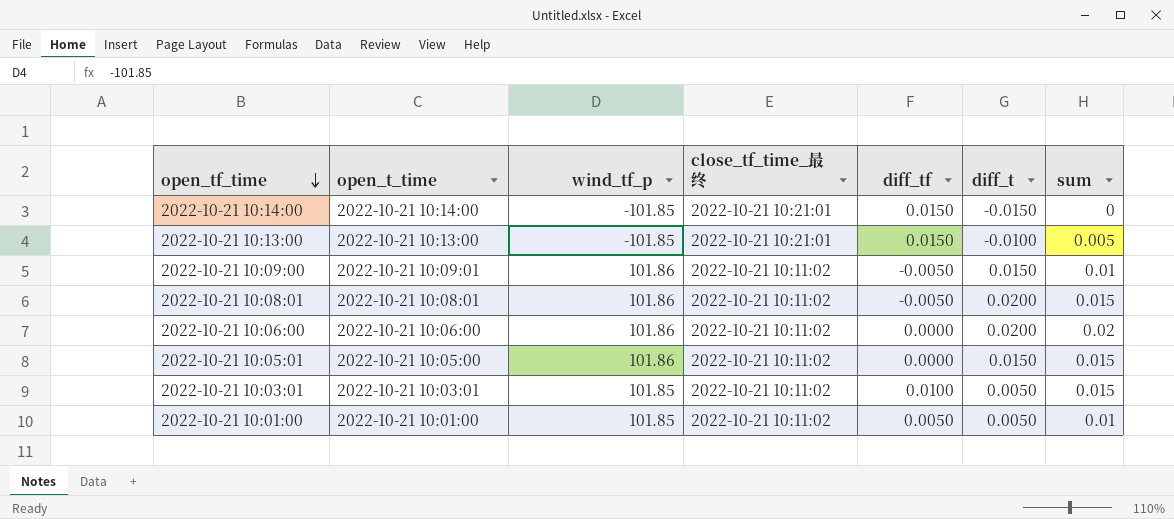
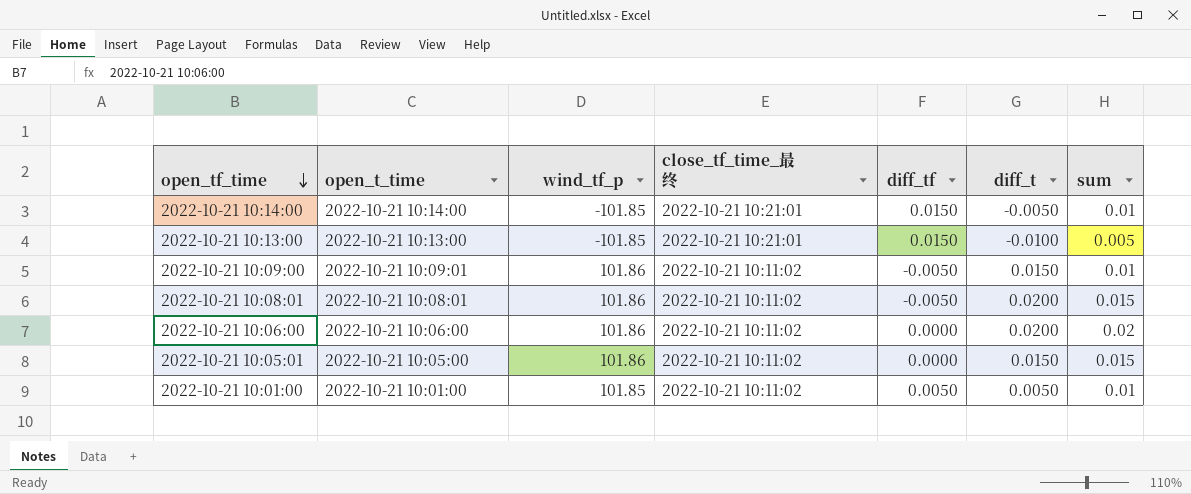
row 2022-10-21 10:03:01: 2022-10-21 10:03:01 | 101.85 | 2022-10-21 10:11:02 | 0.0100 | 0.0050 | 0.015 -> none
2022-10-21 10:14:00 | diff_t: -0.0150 -> -0.0050
2022-10-21 10:14:00 | sum: 0 -> 0.01

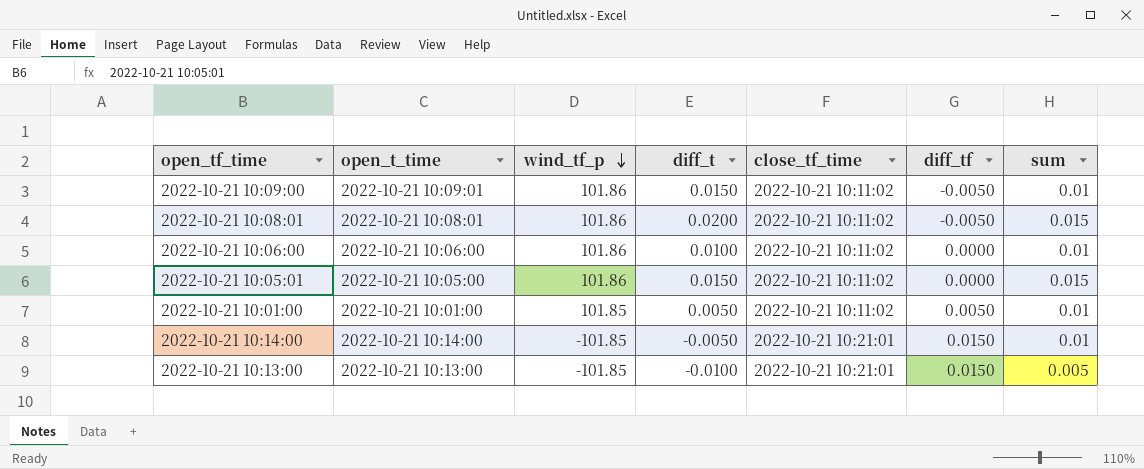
row order: open_tf_time descending -> wind_tf_p descending
column diff_t | position: 6 -> 4
column name: close_tf_time_最终 -> close_tf_time
2022-10-21 10:06:00 | diff_t: 0.0200 -> 0.0100
2022-10-21 10:06:00 | sum: 0.02 -> 0.01

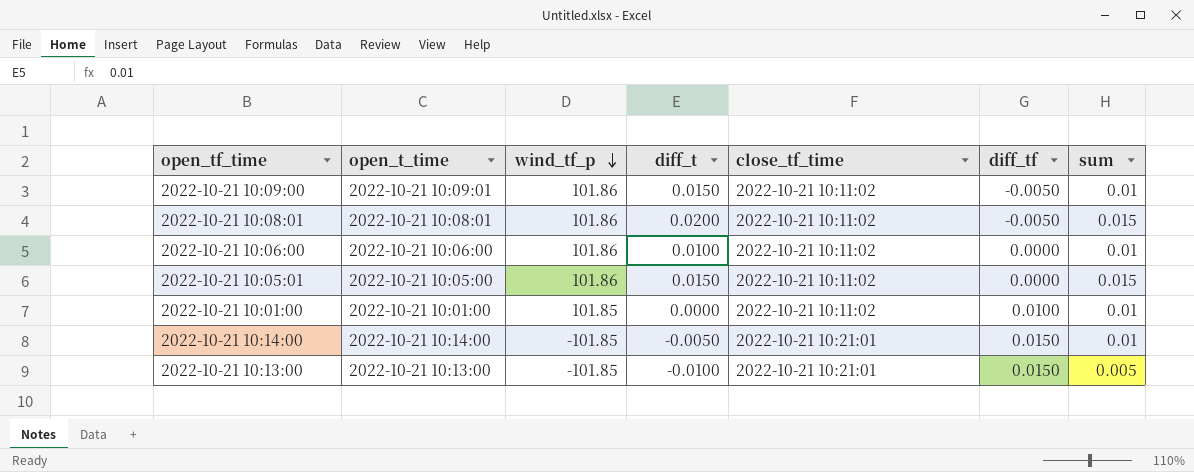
2022-10-21 10:01:00 | diff_t: 0.0050 -> 0.0000
2022-10-21 10:01:00 | diff_tf: 0.0050 -> 0.0100

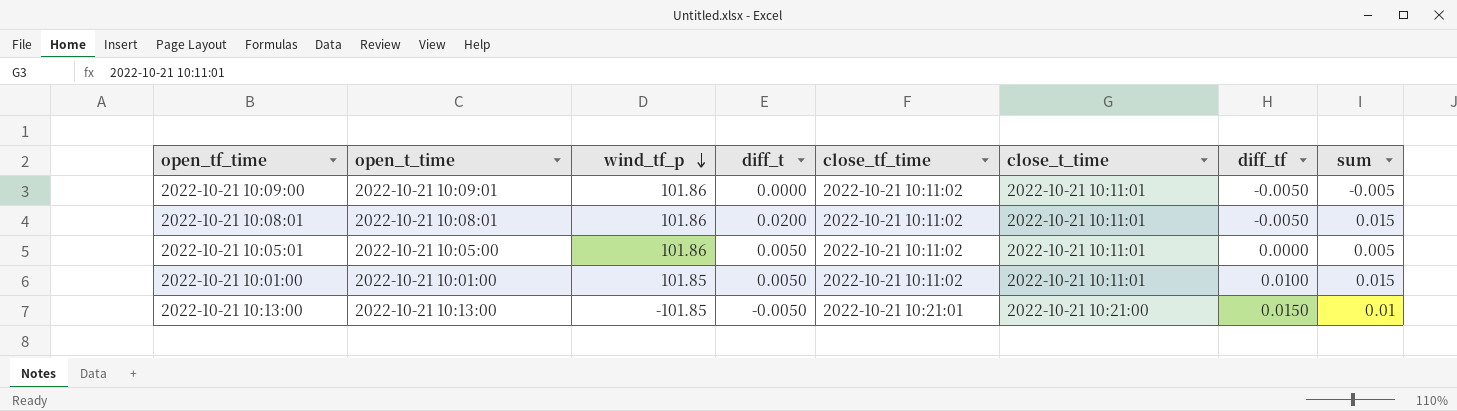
column close_t_time | position: none -> 6
row 2022-10-21 10:06:00: 2022-10-21 10:06:00 | 101.86 | 0.0100 | 2022-10-21 10:11:02 | 0.0000 | 0.01 -> none
row 2022-10-21 10:14:00: 2022-10-21 10:14:00 | -101.85 | -0.0050 | 2022-10-21 10:21:01 | 0.0150 | 0.01 -> none
2022-10-21 10:09:00 | diff_t: 0.0150 -> 0.0000
2022-10-21 10:09:00 | sum: 0.01 -> -0.005
2022-10-21 10:05:01 | diff_t: 0.0150 -> 0.0050
2022-10-21 10:05:01 | sum: 0.015 -> 0.005
2022-10-21 10:01:00 | diff_t: 0.0000 -> 0.0050
2022-10-21 10:01:00 | sum: 0.01 -> 0.015
2022-10-21 10:13:00 | diff_t: -0.0100 -> -0.0050
2022-10-21 10:13:00 | sum: 0.005 -> 0.01

